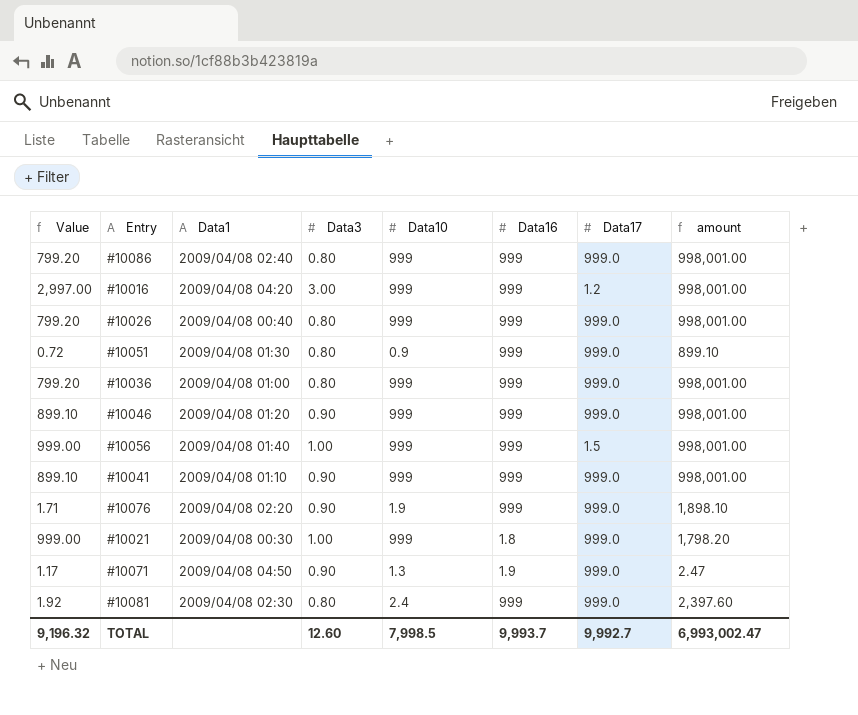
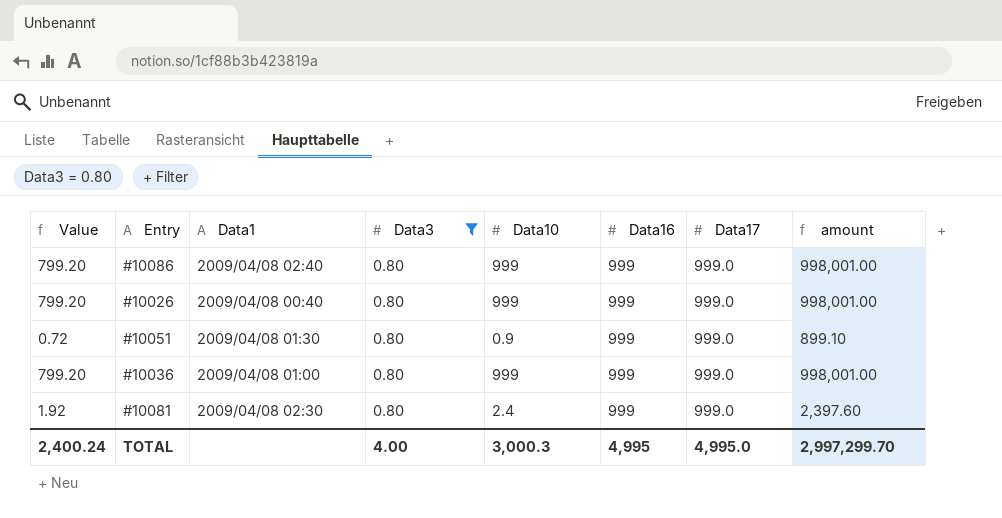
filter: none -> Data3 = 0.80
TOTAL | Value: 9,196.32 -> 2,400.24
TOTAL | Data3: 12.60 -> 4.00
TOTAL | Data10: 7,998.5 -> 3,000.3
TOTAL | Data16: 9,993.7 -> 4,995
TOTAL | Data17: 9,992.7 -> 4,995.0
TOTAL | amount: 6,993,002.47 -> 2,997,299.70

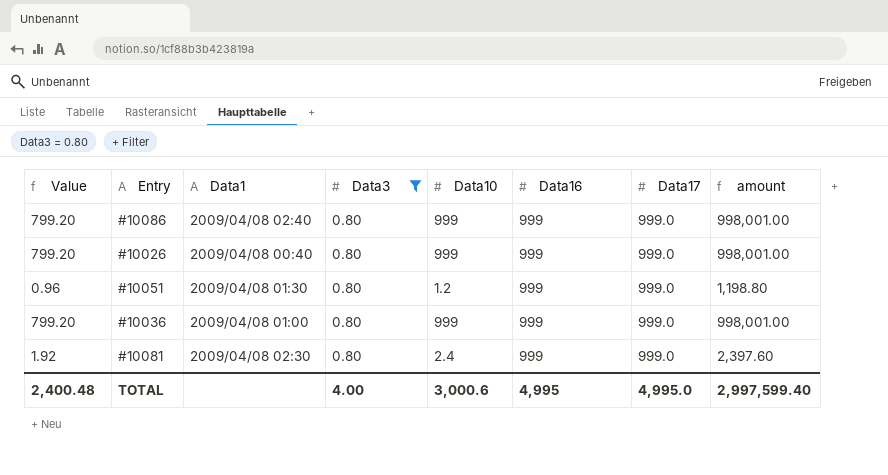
#10051 | Value: 0.72 -> 0.96
#10051 | Data10: 0.9 -> 1.2
#10051 | amount: 899.10 -> 1,198.80
TOTAL | Value: 2,400.24 -> 2,400.48
TOTAL | Data10: 3,000.3 -> 3,000.6
TOTAL | amount: 2,997,299.70 -> 2,997,599.40

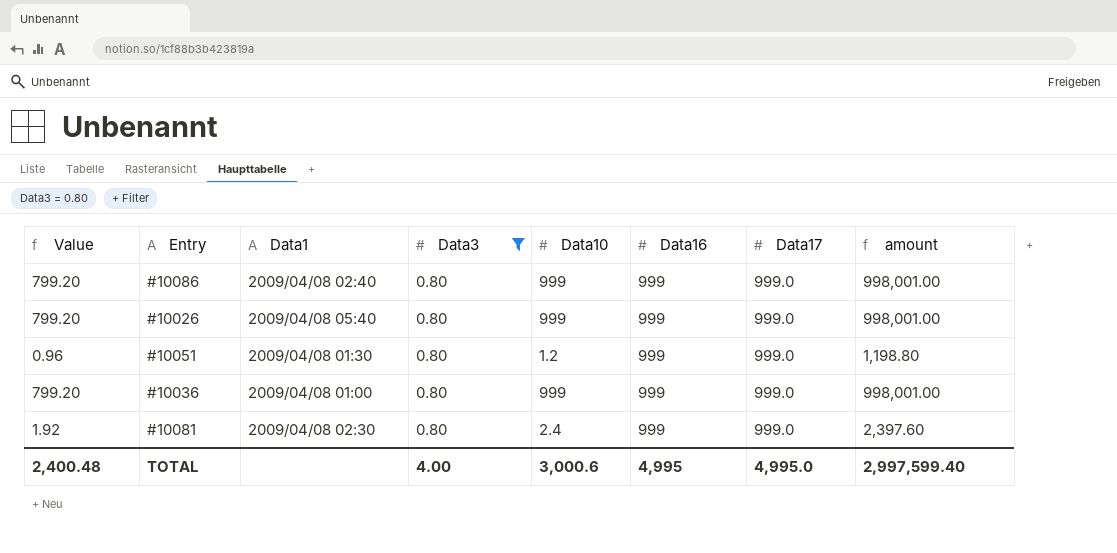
#10026 | Data1: 2009/04/08 00:40 -> 2009/04/08 05:40

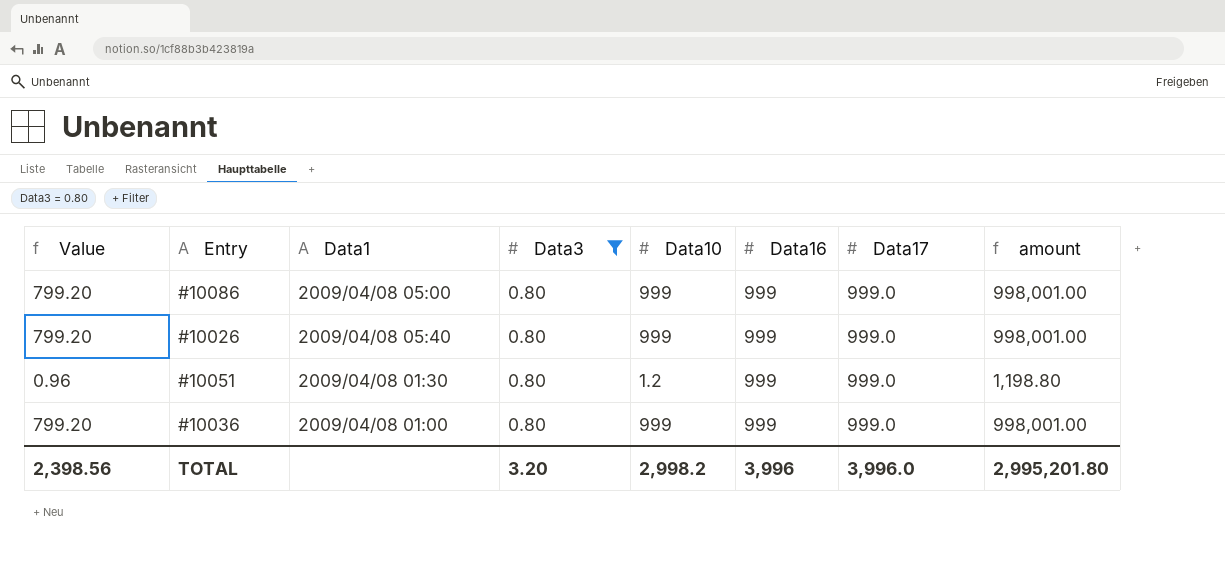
row #10081: 1.92 | 2009/04/08 02:30 | 0.80 | 2.4 | 999 | 999.0 | 2,397.60 -> none
#10086 | Data1: 2009/04/08 02:40 -> 2009/04/08 05:00
TOTAL | Value: 2,400.48 -> 2,398.56
TOTAL | Data3: 4.00 -> 3.20
TOTAL | Data10: 3,000.6 -> 2,998.2
TOTAL | Data16: 4,995 -> 3,996
TOTAL | Data17: 4,995.0 -> 3,996.0
TOTAL | amount: 2,997,599.40 -> 2,995,201.80

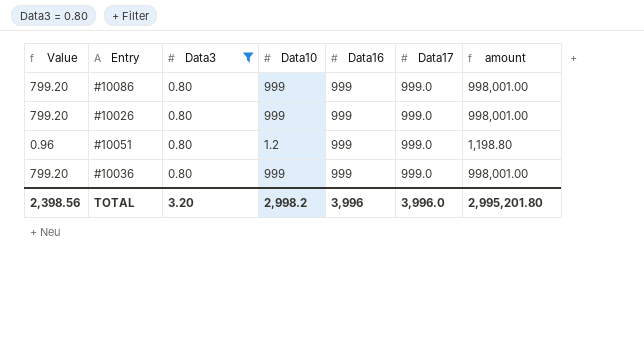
column Data1 | position: 3 -> none

